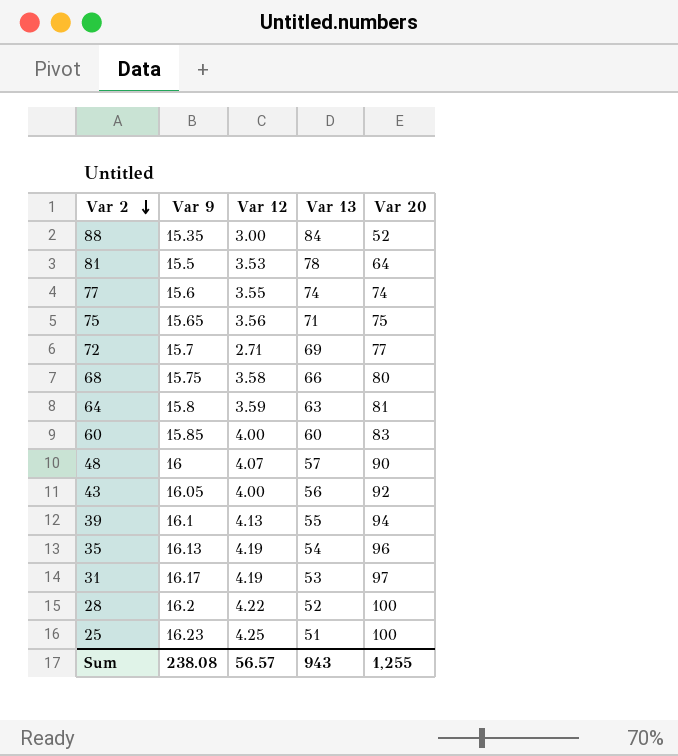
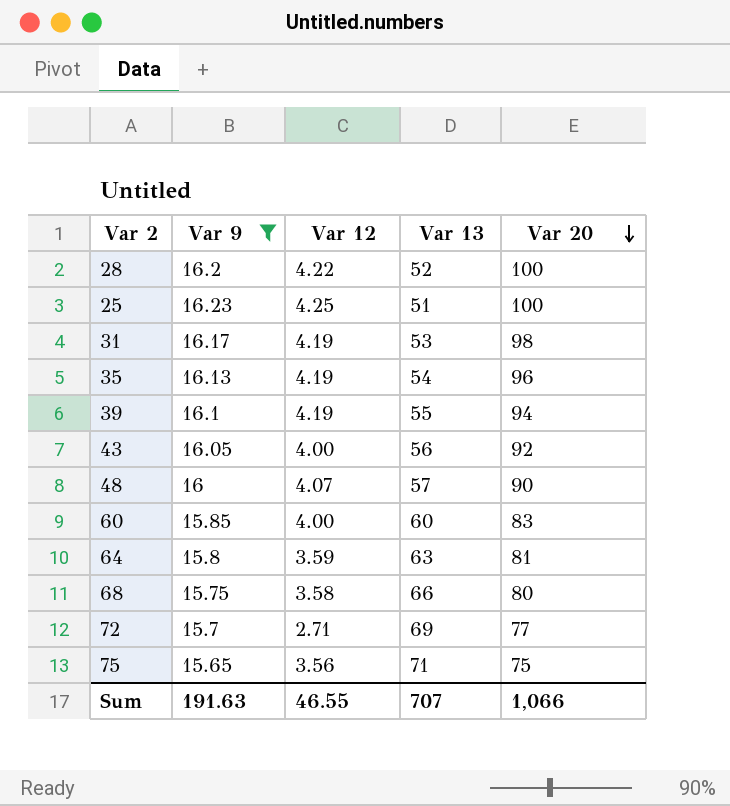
filter: none -> Var 9 >= 15.65
row order: Var 2 descending -> Var 20 descending
31 | Var 20: 97 -> 98
39 | Var 12: 4.13 -> 4.19
Sum | Var 9: 238.08 -> 191.63
Sum | Var 12: 56.57 -> 46.55
Sum | Var 13: 943 -> 707
Sum | Var 20: 1,255 -> 1,066

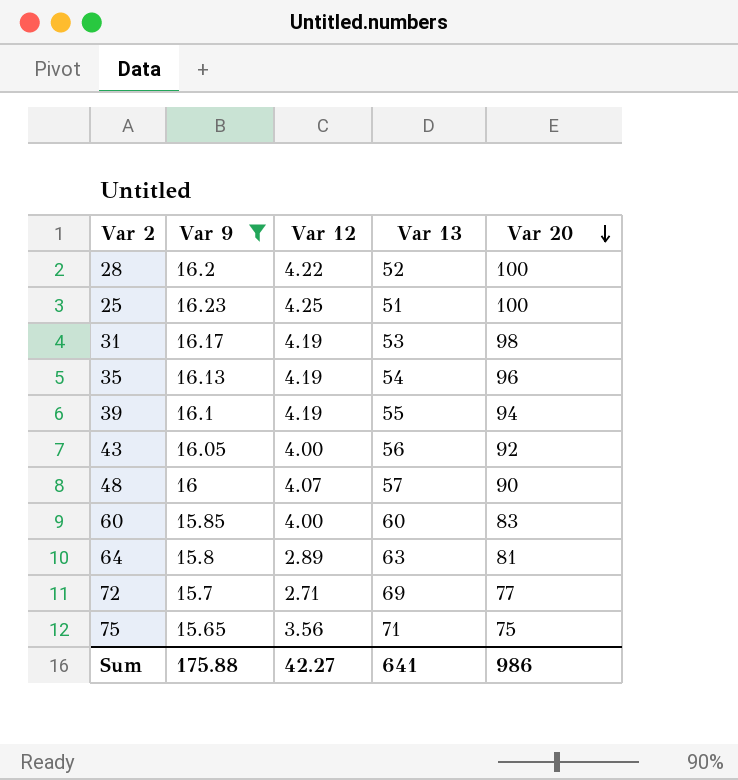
row 68: 15.75 | 3.58 | 66 | 80 -> none
64 | Var 12: 3.59 -> 2.89
Sum | Var 9: 191.63 -> 175.88
Sum | Var 12: 46.55 -> 42.27
Sum | Var 13: 707 -> 641
Sum | Var 20: 1,066 -> 986

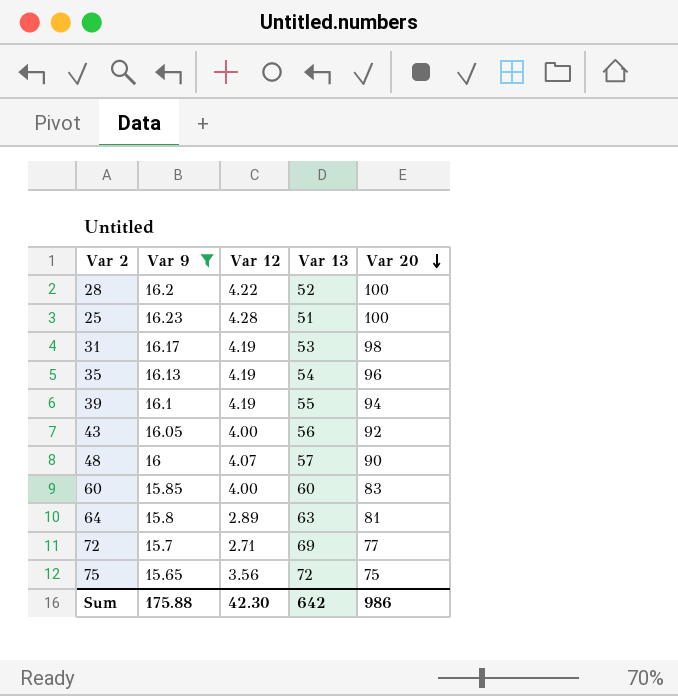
25 | Var 12: 4.25 -> 4.28
75 | Var 13: 71 -> 72
Sum | Var 12: 42.27 -> 42.30
Sum | Var 13: 641 -> 642

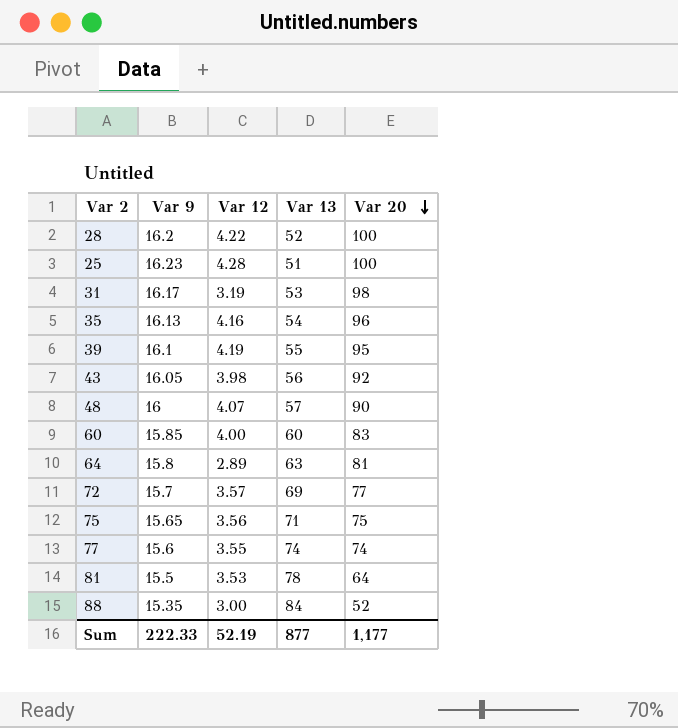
filter: Var 9 >= 15.65 -> none
31 | Var 12: 4.19 -> 3.19
35 | Var 12: 4.19 -> 4.16
39 | Var 20: 94 -> 95
43 | Var 12: 4.00 -> 3.98
72 | Var 12: 2.71 -> 3.57
75 | Var 13: 72 -> 71
Sum | Var 9: 175.88 -> 222.33
Sum | Var 12: 42.30 -> 52.19
Sum | Var 13: 642 -> 877
Sum | Var 20: 986 -> 1,177

